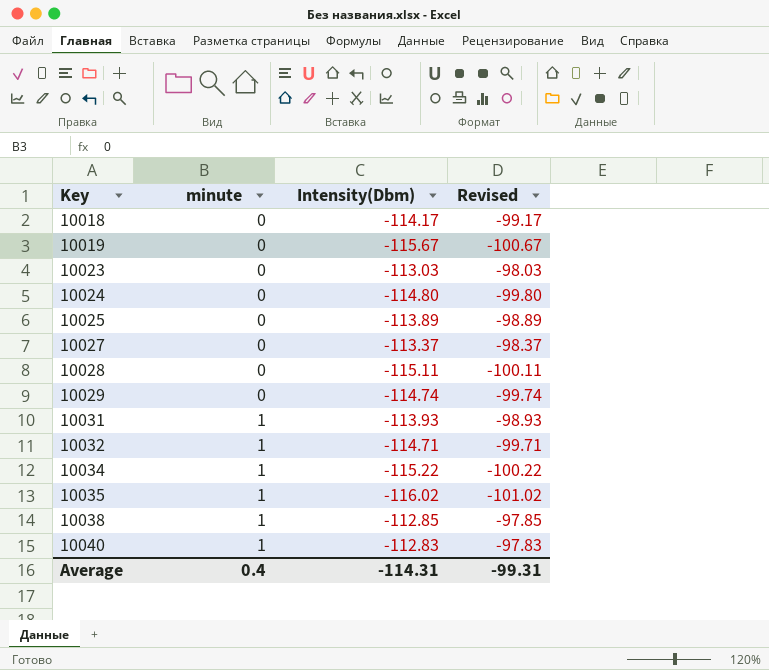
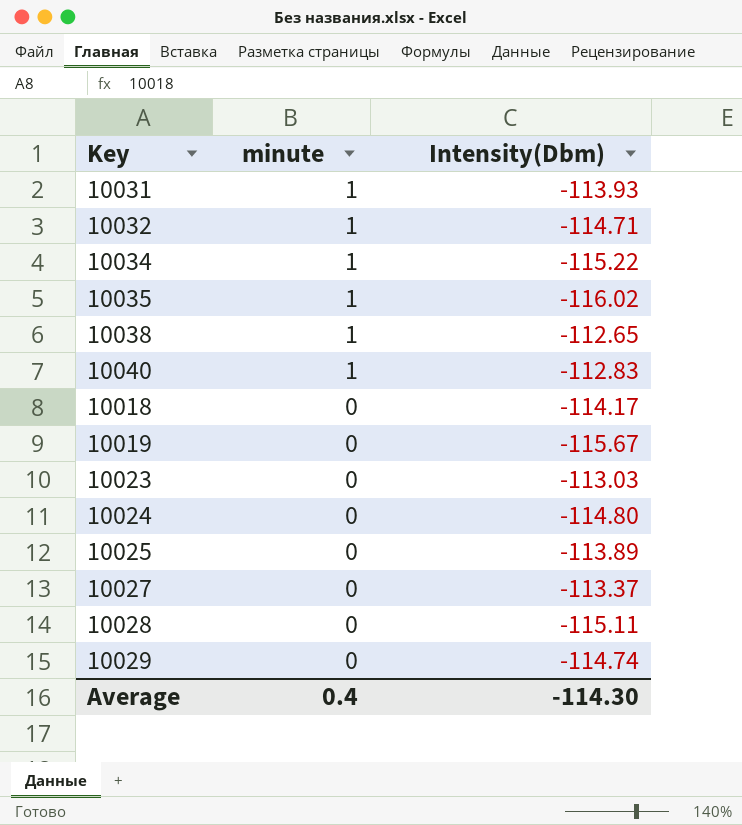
row order: Key ascending -> minute descending
column Revised | formula: [Intensity(Dbm)] + 15 -> none
10038 | Intensity(Dbm): -112.85 -> -112.65
Average | Intensity(Dbm): -114.31 -> -114.30

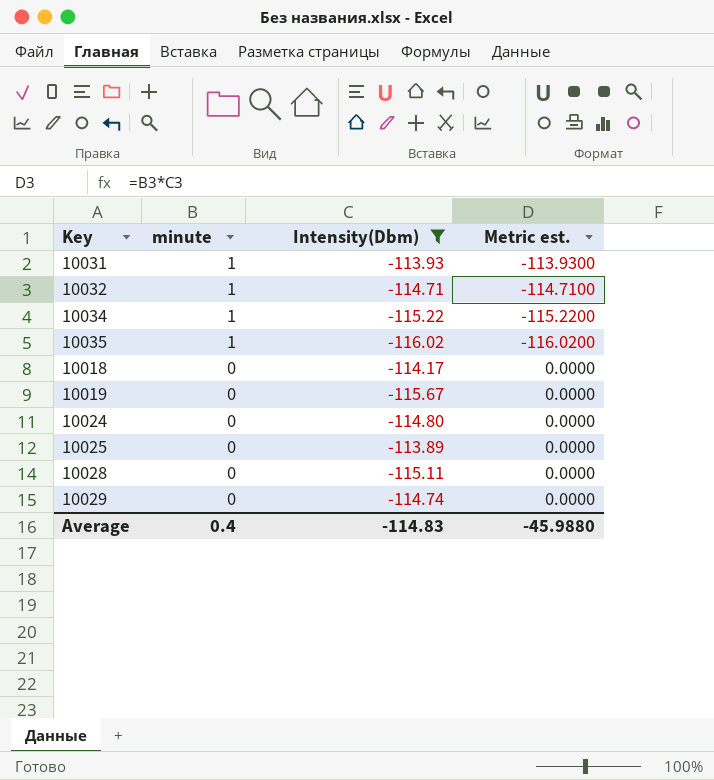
filter: none -> Intensity(Dbm) <= -113.89
column Metric est. | formula: none -> [minute] * [Intensity(Dbm)]
Average | Intensity(Dbm): -114.30 -> -114.83

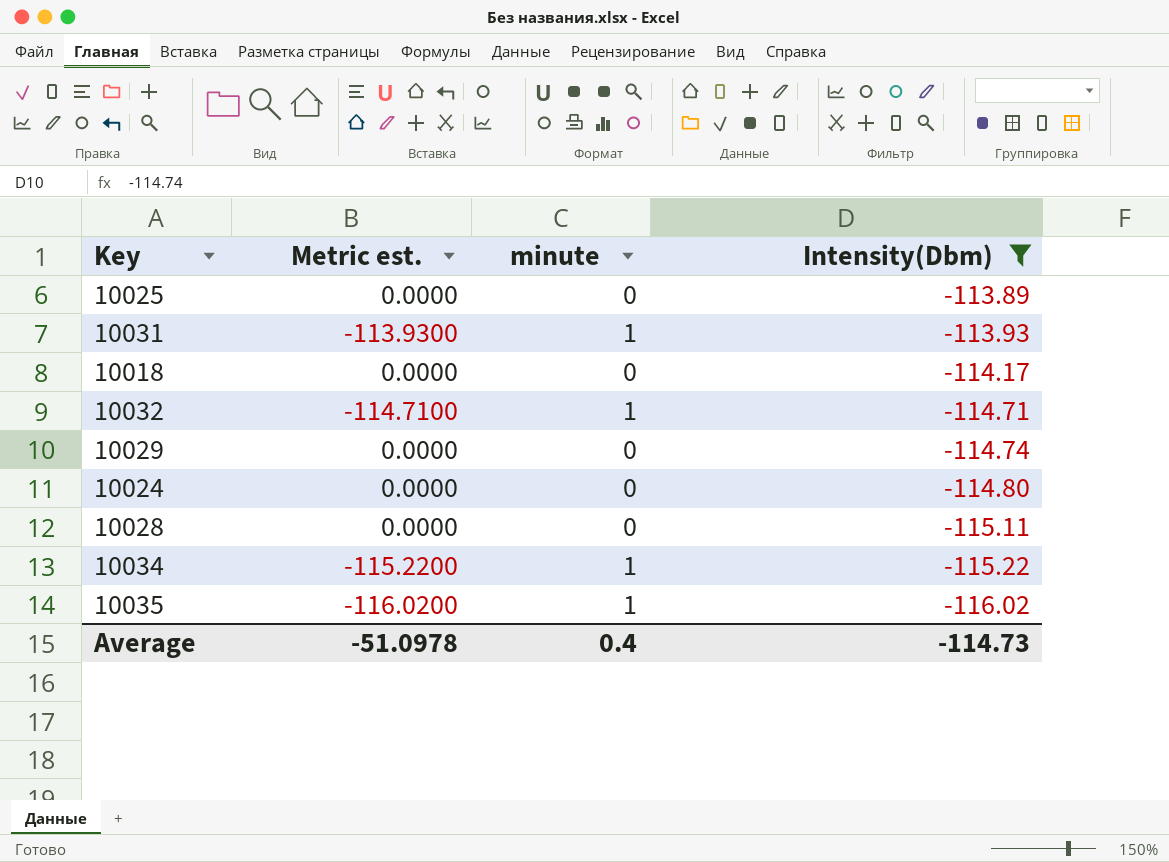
row order: minute descending -> Intensity(Dbm) descending
column Metric est. | position: 4 -> 2
row 10019: 0 | -115.67 | 0.0000 -> none
Average | Metric est.: -45.9880 -> -51.0978
Average | Intensity(Dbm): -114.83 -> -114.73

